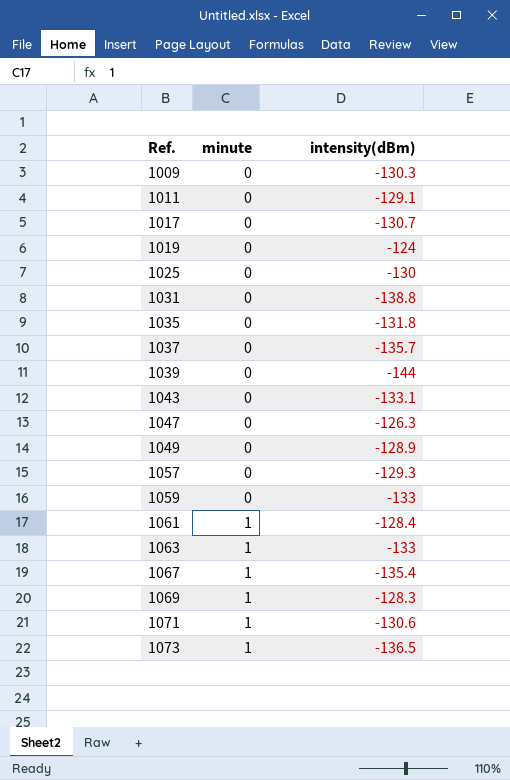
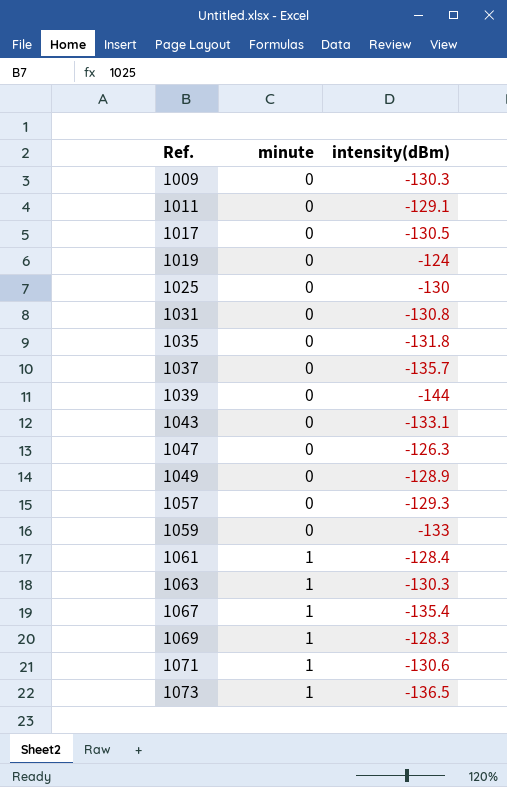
1017 | intensity(dBm): -130.7 -> -130.5
1031 | intensity(dBm): -138.8 -> -130.8
1063 | intensity(dBm): -133 -> -130.3

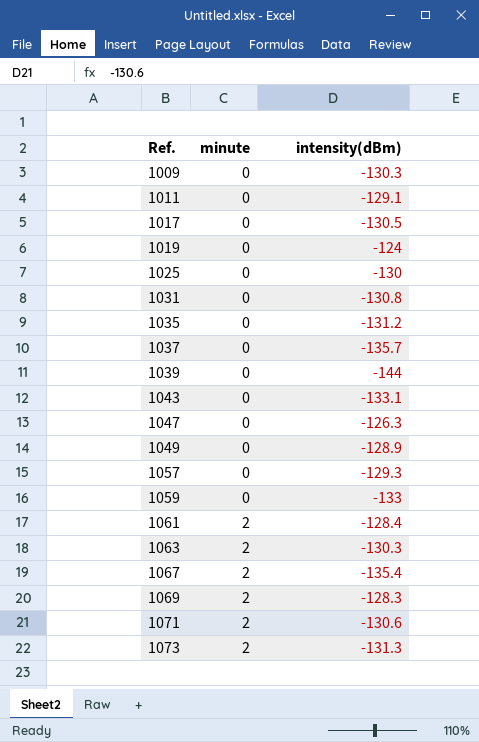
1035 | intensity(dBm): -131.8 -> -131.2
1061 | minute: 1 -> 2
1063 | minute: 1 -> 2
1067 | minute: 1 -> 2
1069 | minute: 1 -> 2
1071 | minute: 1 -> 2
1073 | minute: 1 -> 2
1073 | intensity(dBm): -136.5 -> -131.3

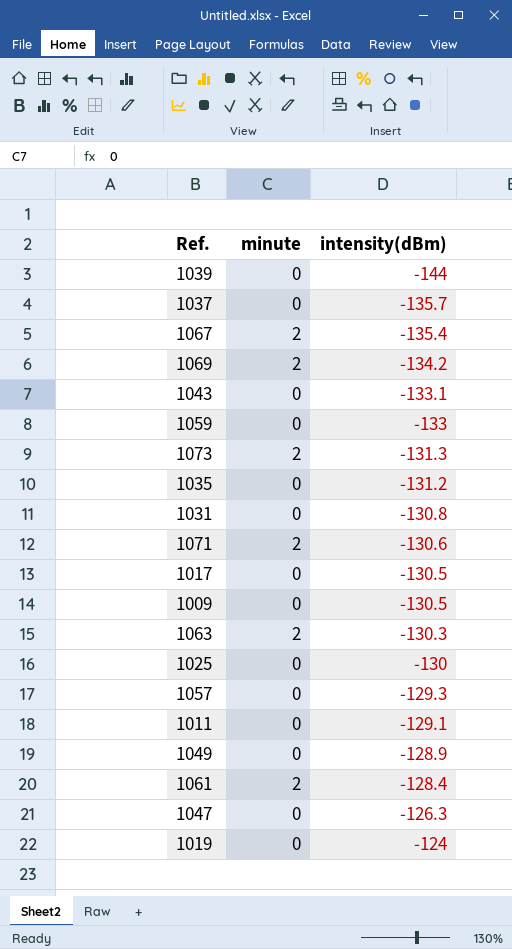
row order: Ref. ascending -> intensity(dBm) ascending
1069 | intensity(dBm): -128.3 -> -134.2
1009 | intensity(dBm): -130.3 -> -130.5

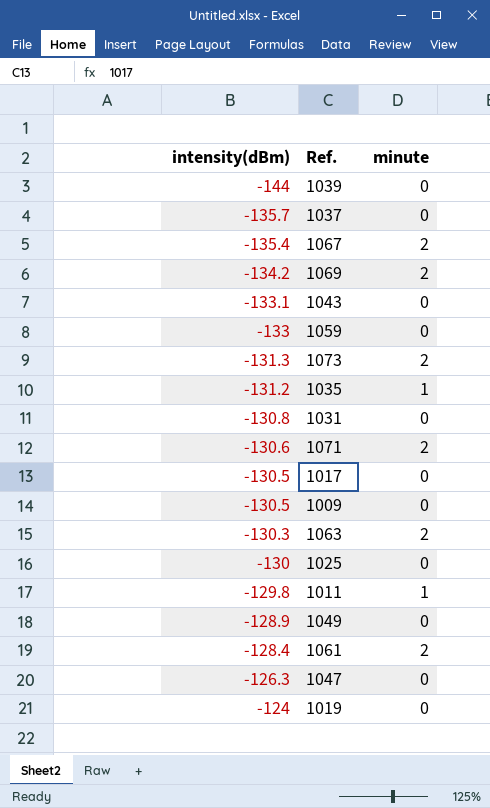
column intensity(dBm) | position: 3 -> 1
row 1057: 0 | -129.3 -> none
1035 | minute: 0 -> 1
1011 | intensity(dBm): -129.1 -> -129.8
1011 | minute: 0 -> 1

